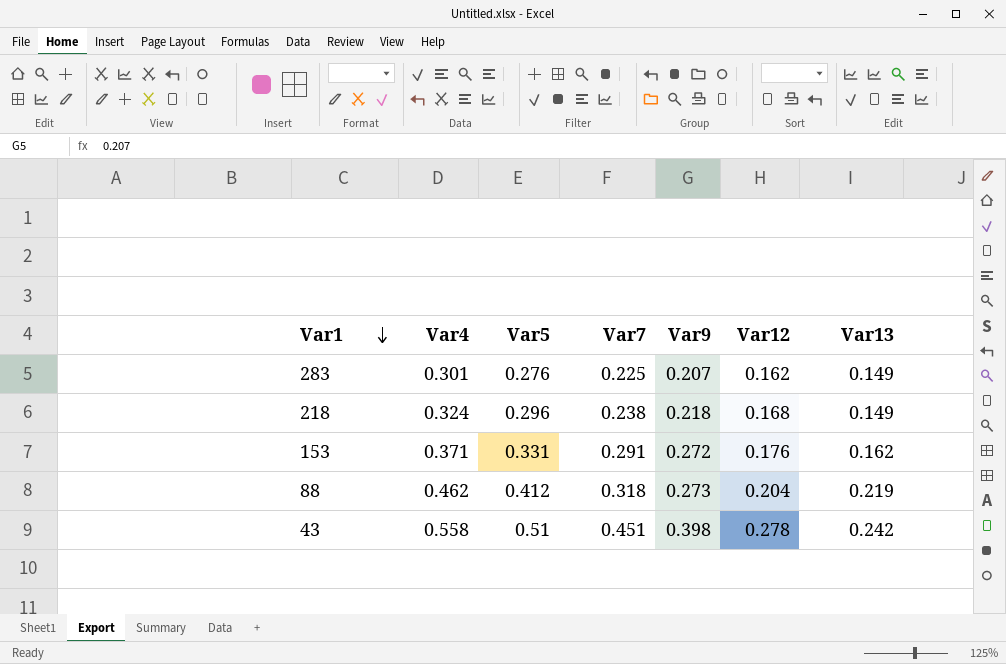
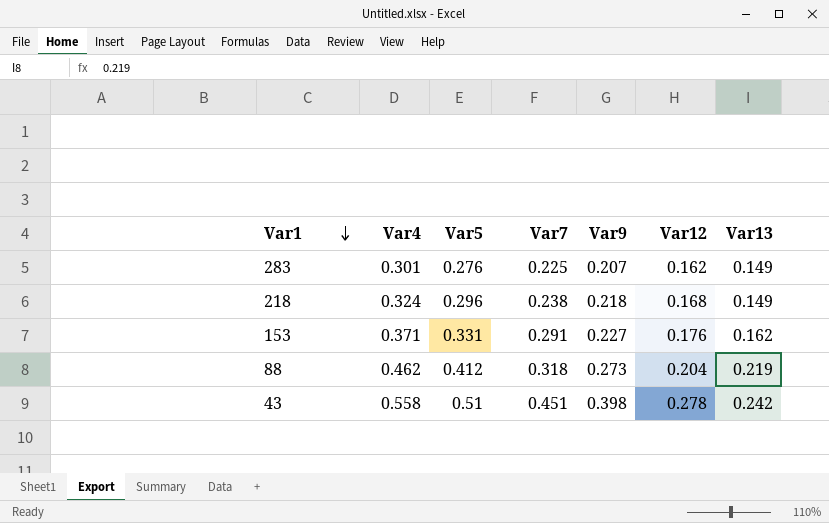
153 | Var9: 0.272 -> 0.227

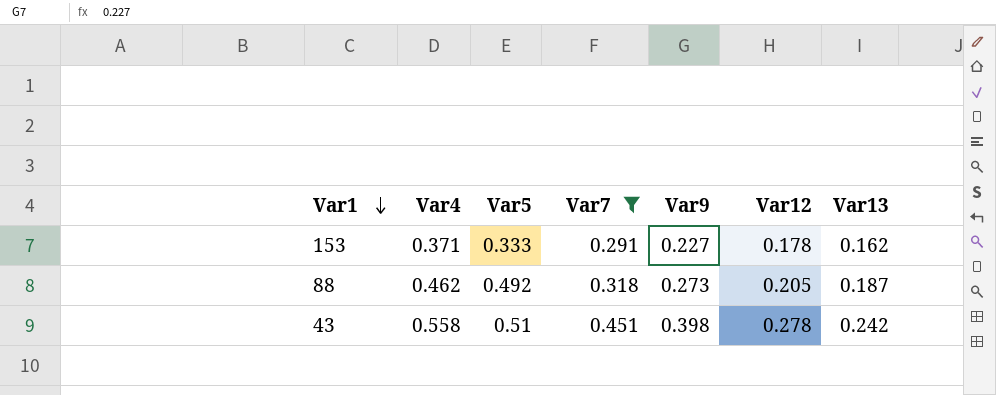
filter: none -> Var7 >= 0.291
153 | Var5: 0.331 -> 0.333
153 | Var12: 0.176 -> 0.178
88 | Var5: 0.412 -> 0.492
88 | Var12: 0.204 -> 0.205
88 | Var13: 0.219 -> 0.187

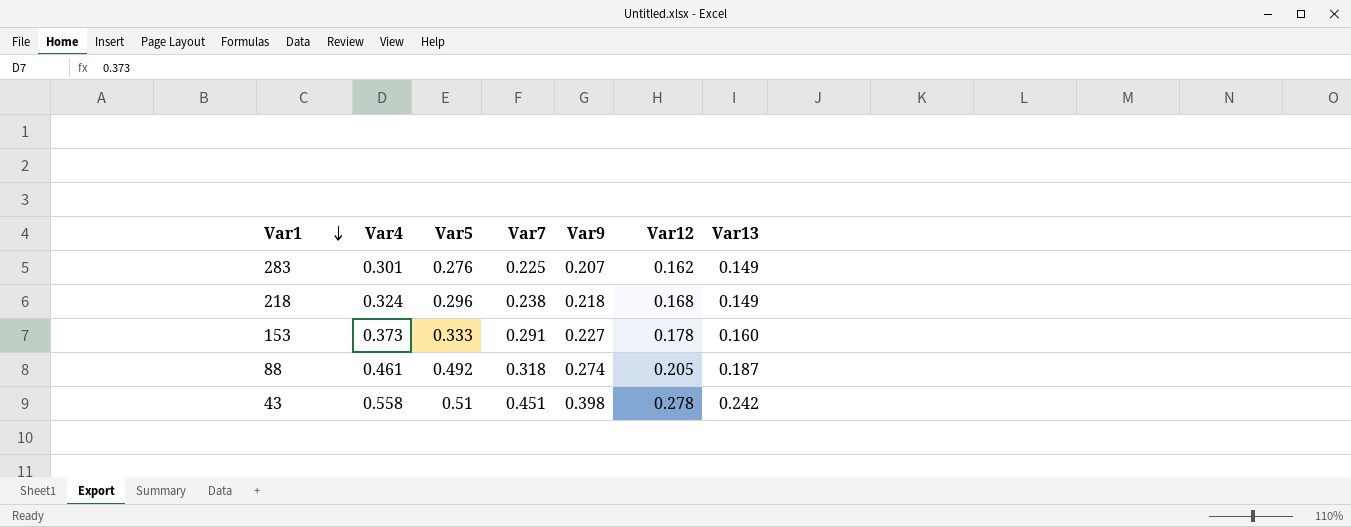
filter: Var7 >= 0.291 -> none
153 | Var4: 0.371 -> 0.373
153 | Var13: 0.162 -> 0.160
88 | Var4: 0.462 -> 0.461
88 | Var9: 0.273 -> 0.274

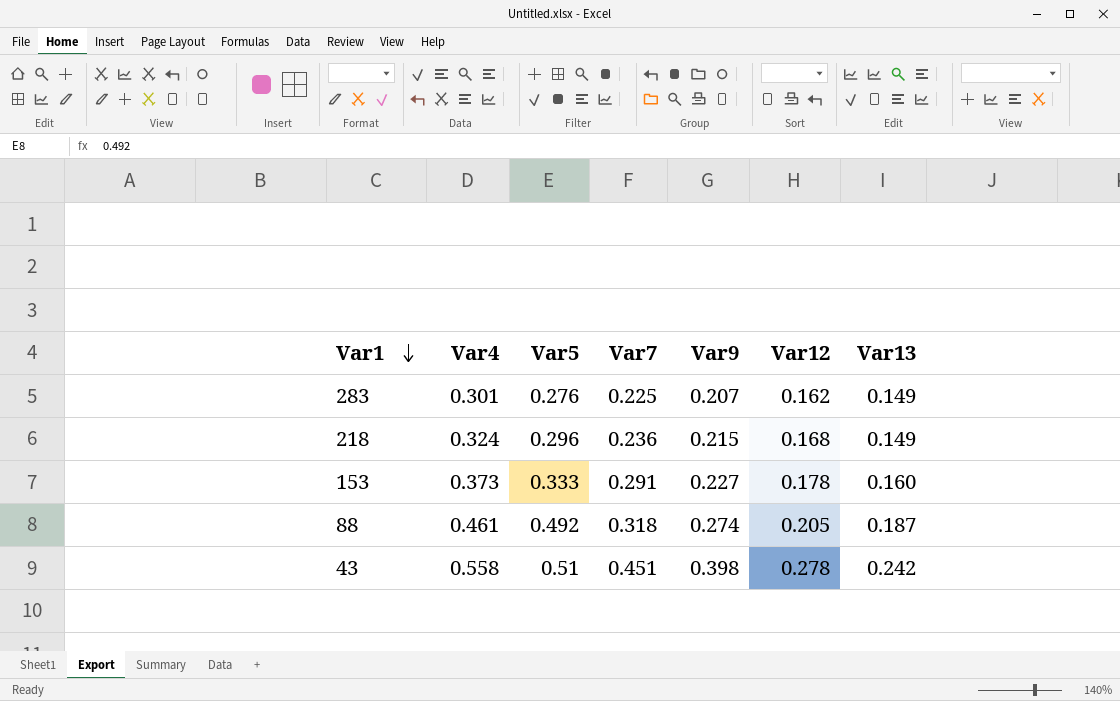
218 | Var7: 0.238 -> 0.236
218 | Var9: 0.218 -> 0.215

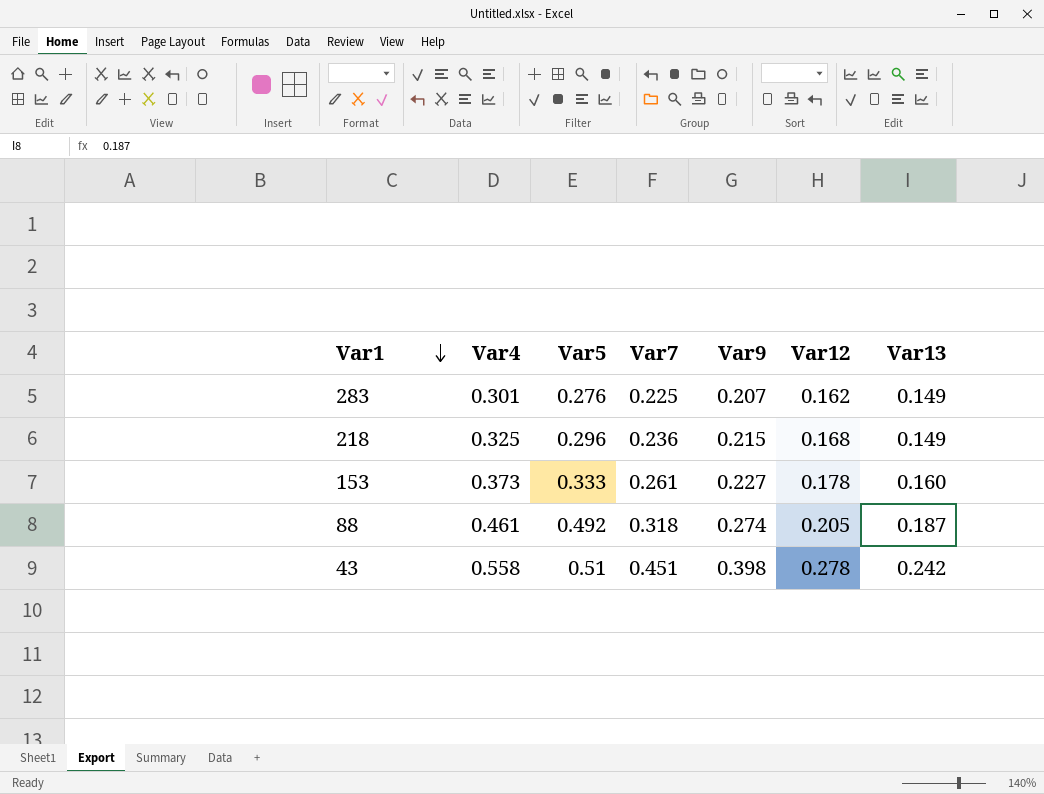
218 | Var4: 0.324 -> 0.325
153 | Var7: 0.291 -> 0.261

